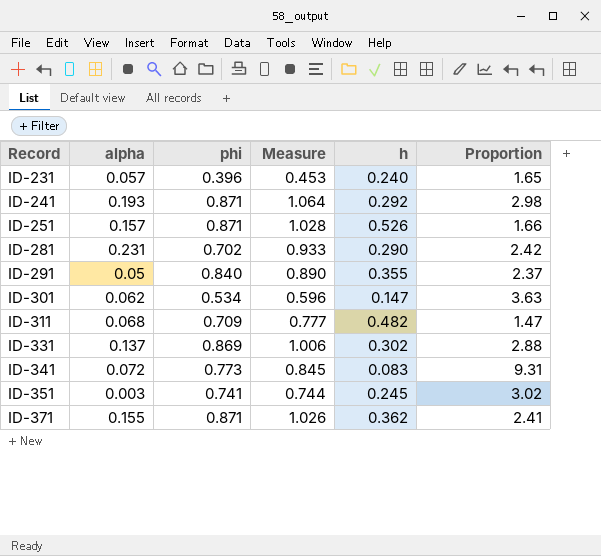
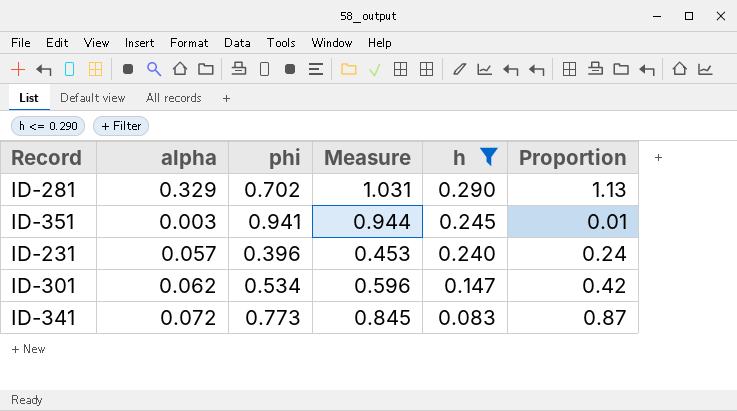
filter: none -> h <= 0.290
row order: Record ascending -> h descending
column Proportion | formula: [phi] / [h] -> [alpha] / [h]
ID-281 | alpha: 0.231 -> 0.329
ID-281 | Measure: 0.933 -> 1.031
ID-351 | phi: 0.741 -> 0.941
ID-351 | Measure: 0.744 -> 0.944

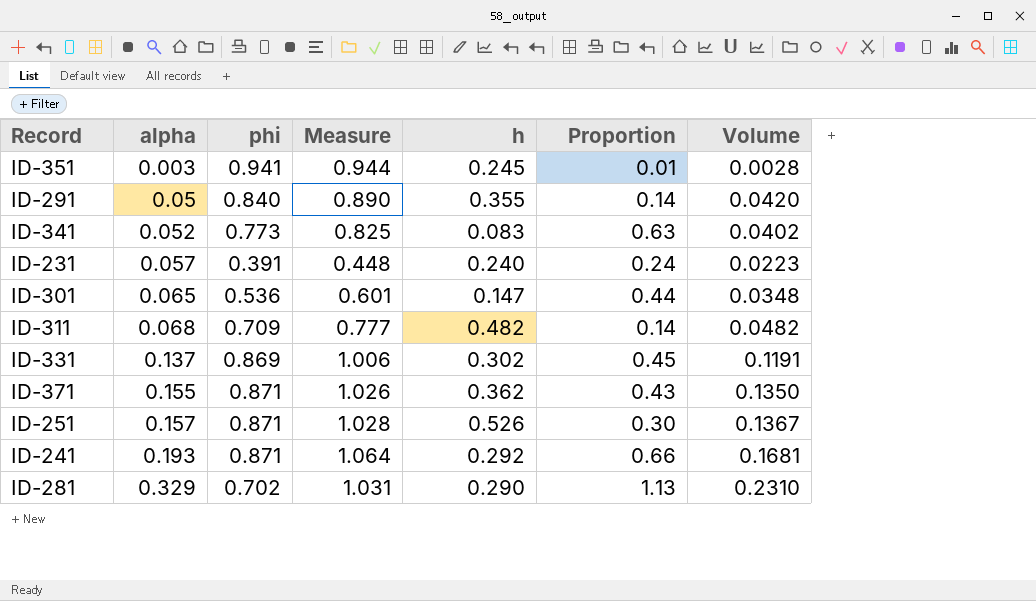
filter: h <= 0.290 -> none
row order: h descending -> alpha ascending
column Volume | formula: none -> [alpha] * [phi]
ID-341 | alpha: 0.072 -> 0.052
ID-341 | Measure: 0.845 -> 0.825
ID-341 | Proportion: 0.87 -> 0.63
ID-231 | phi: 0.396 -> 0.391
ID-231 | Measure: 0.453 -> 0.448
ID-301 | alpha: 0.062 -> 0.065
ID-301 | phi: 0.534 -> 0.536
ID-301 | Measure: 0.596 -> 0.601
ID-301 | Proportion: 0.42 -> 0.44

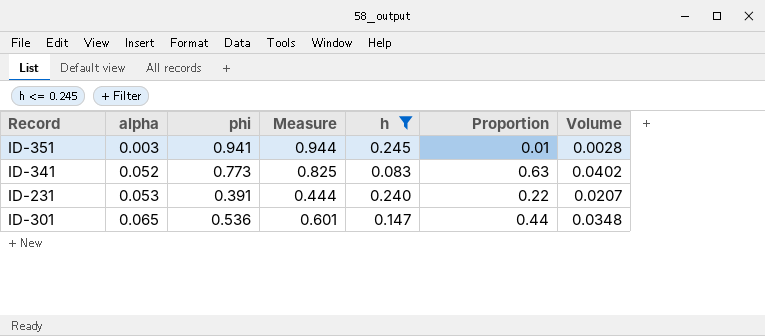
filter: none -> h <= 0.245
ID-231 | alpha: 0.057 -> 0.053
ID-231 | Measure: 0.448 -> 0.444
ID-231 | Proportion: 0.24 -> 0.22
ID-231 | Volume: 0.0223 -> 0.0207

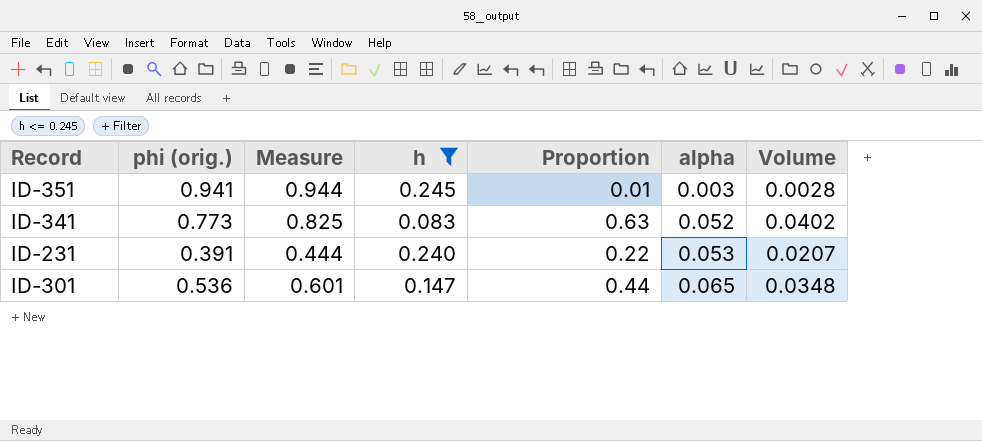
column name: phi -> phi (orig.)
column alpha | position: 2 -> 6

